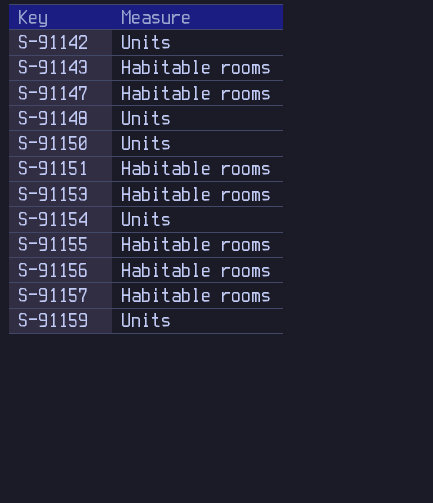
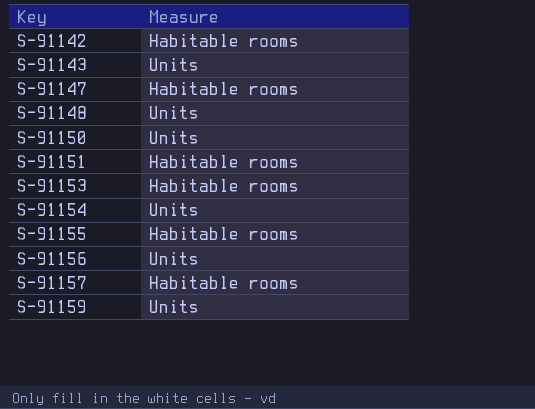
S-91142 | Measure: Units -> Habitable rooms
S-91143 | Measure: Habitable rooms -> Units
S-91156 | Measure: Habitable rooms -> Units

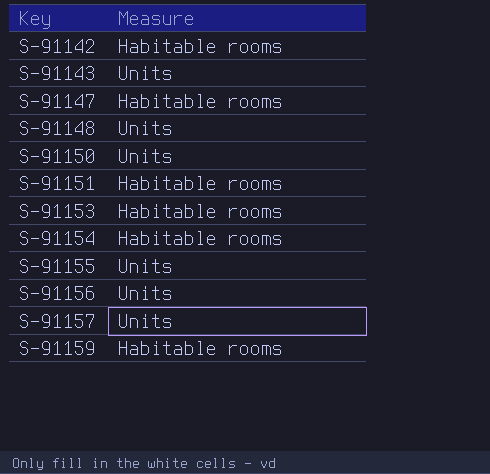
S-91154 | Measure: Units -> Habitable rooms
S-91155 | Measure: Habitable rooms -> Units
S-91157 | Measure: Habitable rooms -> Units
S-91159 | Measure: Units -> Habitable rooms

